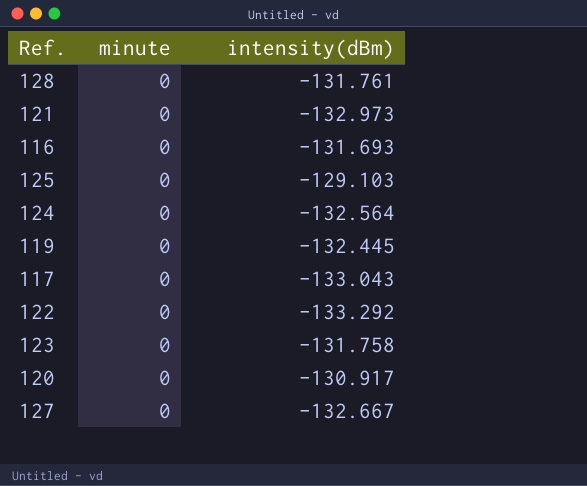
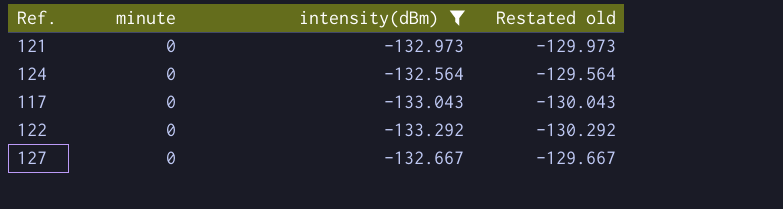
filter: none -> intensity(dBm) <= -132.564
column Restated old | formula: none -> [intensity(dBm)] + 3

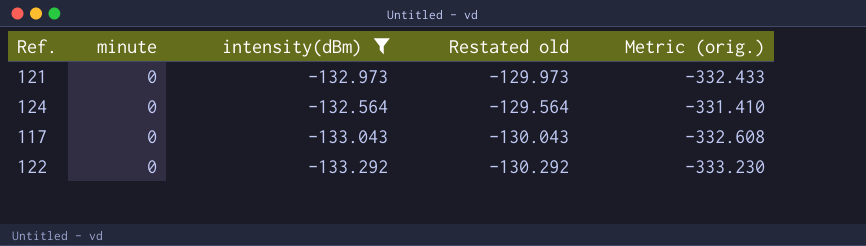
column Metric (orig.) | formula: none -> [intensity(dBm)] * 2.5
row 127: 0 | -132.667 | -129.667 -> none

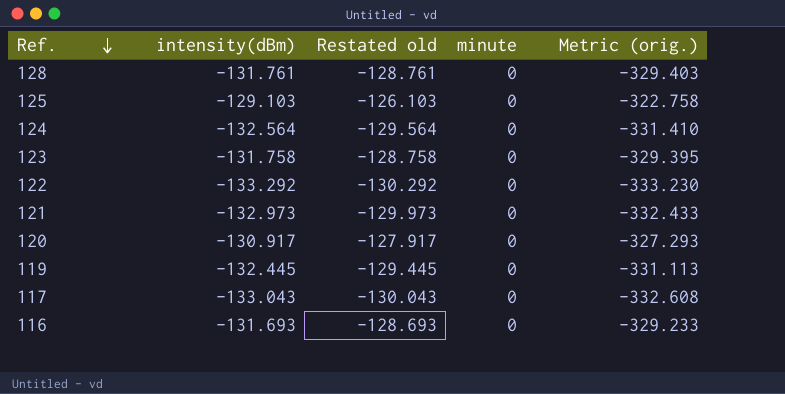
filter: intensity(dBm) <= -132.564 -> none
row order: none -> Ref. descending
column minute | position: 2 -> 4

